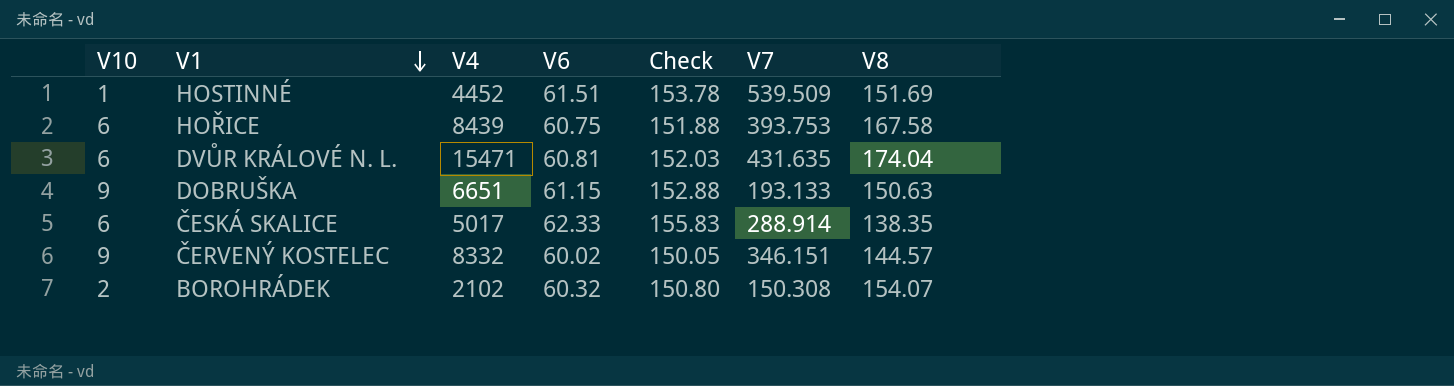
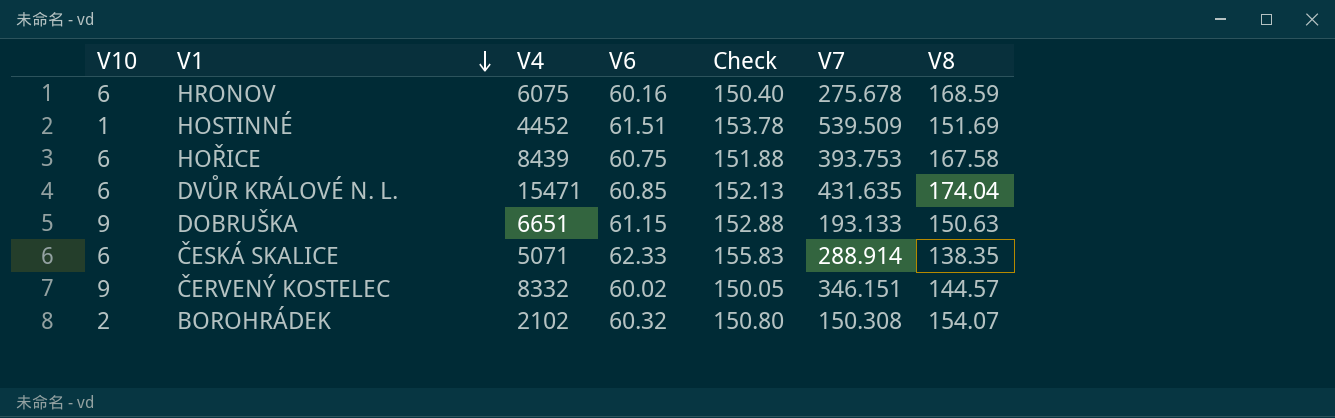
row HRONOV: none -> 6 | 6075 | 60.16 | 150.40 | 275.678 | 168.59
DVŮR KRÁLOVÉ N. L. | V6: 60.81 -> 60.85
DVŮR KRÁLOVÉ N. L. | Check: 152.03 -> 152.13
ČESKÁ SKALICE | V4: 5017 -> 5071

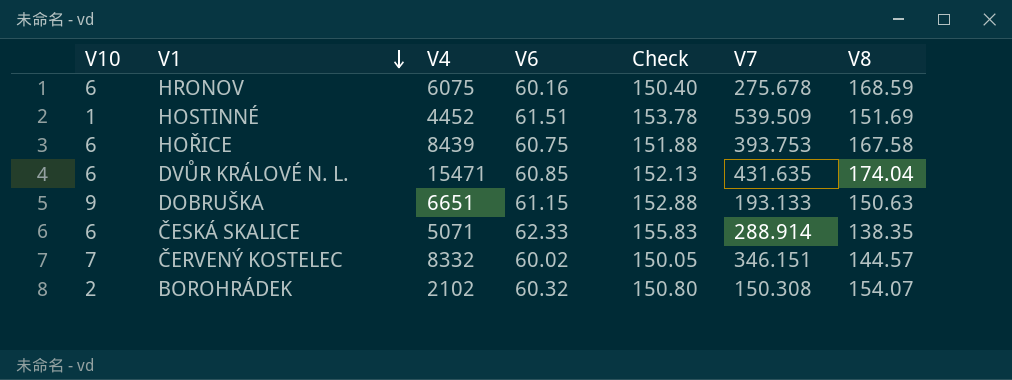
ČERVENÝ KOSTELEC | V10: 9 -> 7

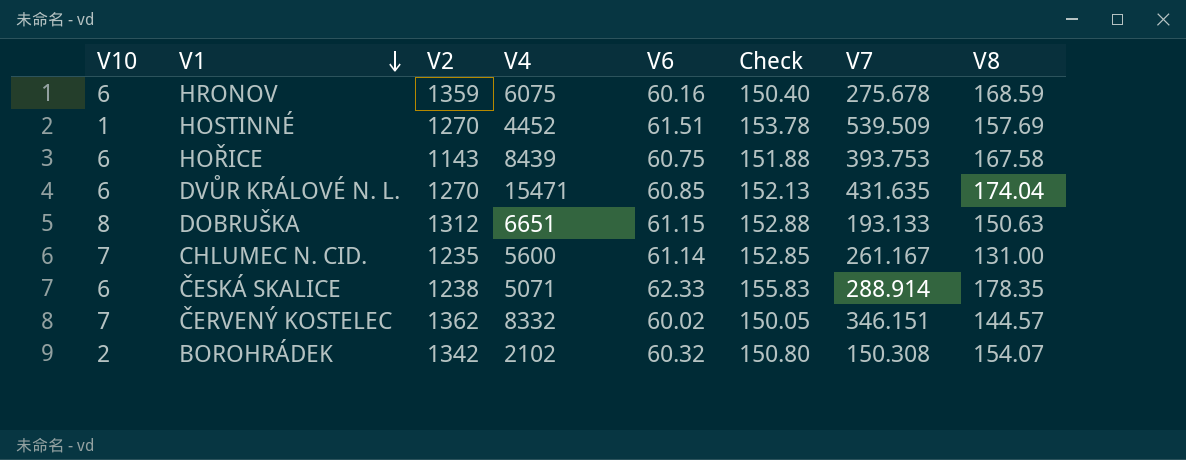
column V2 | position: none -> 3
HOSTINNÉ | V8: 151.69 -> 157.69
DOBRUŠKA | V10: 9 -> 8
row CHLUMEC N. CID.: none -> 7 | 1235 | 5600 | 61.14 | 152.85 | 261.167 | 131.00
ČESKÁ SKALICE | V8: 138.35 -> 178.35

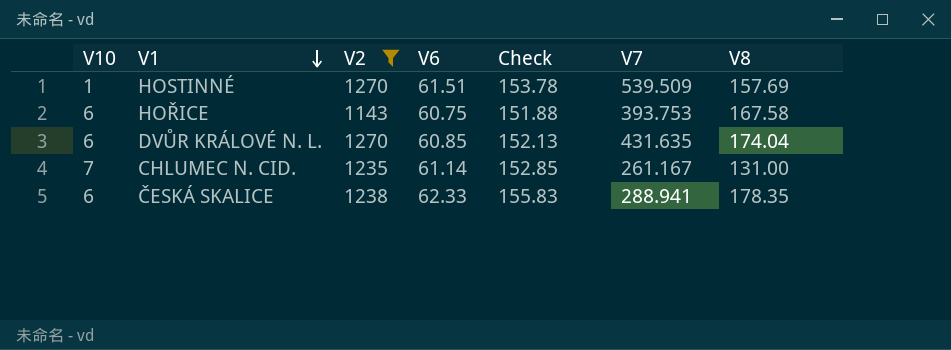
filter: none -> V2 <= 1270
column V4 | position: 4 -> none
ČESKÁ SKALICE | V7: 288.914 -> 288.941

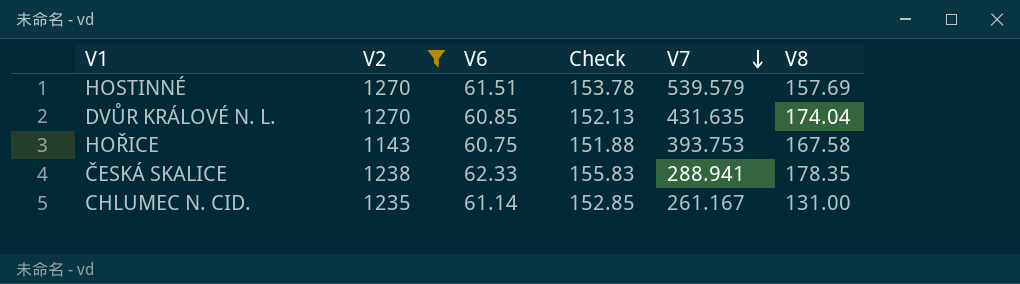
row order: V1 descending -> V7 descending
column V10 | position: 1 -> none
HOSTINNÉ | V7: 539.509 -> 539.579

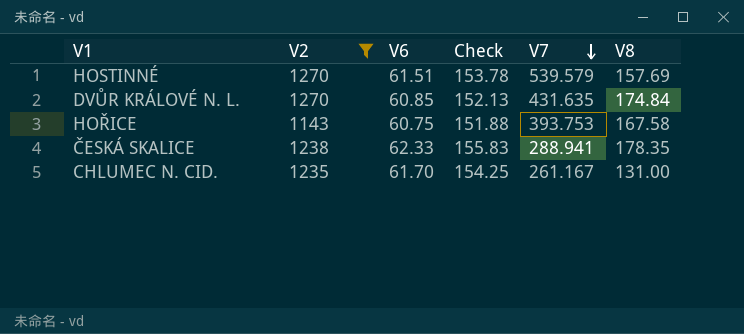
DVŮR KRÁLOVÉ N. L. | V8: 174.04 -> 174.84
CHLUMEC N. CID. | V6: 61.14 -> 61.70
CHLUMEC N. CID. | Check: 152.85 -> 154.25

